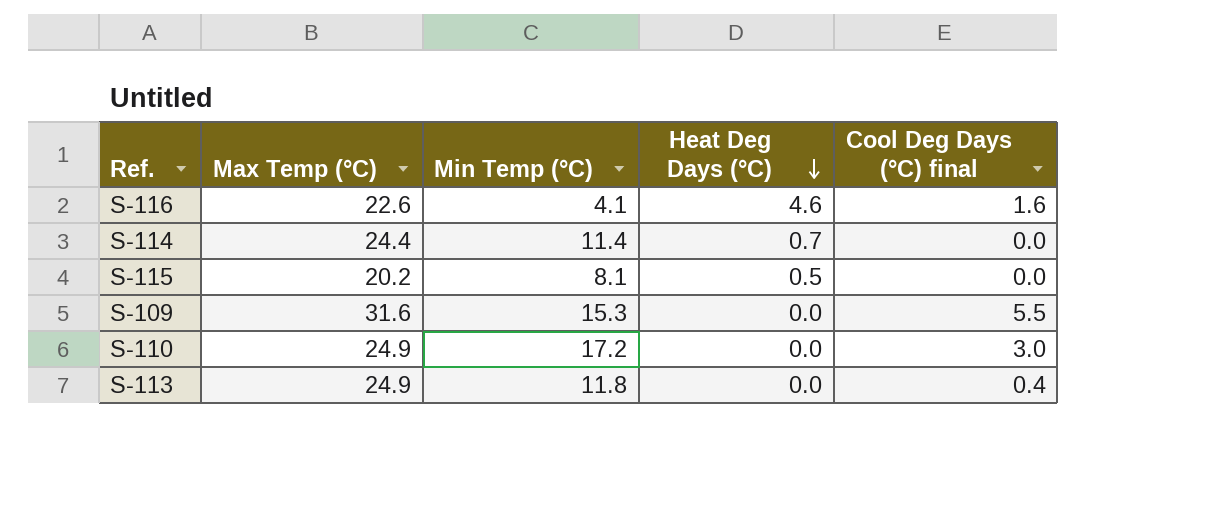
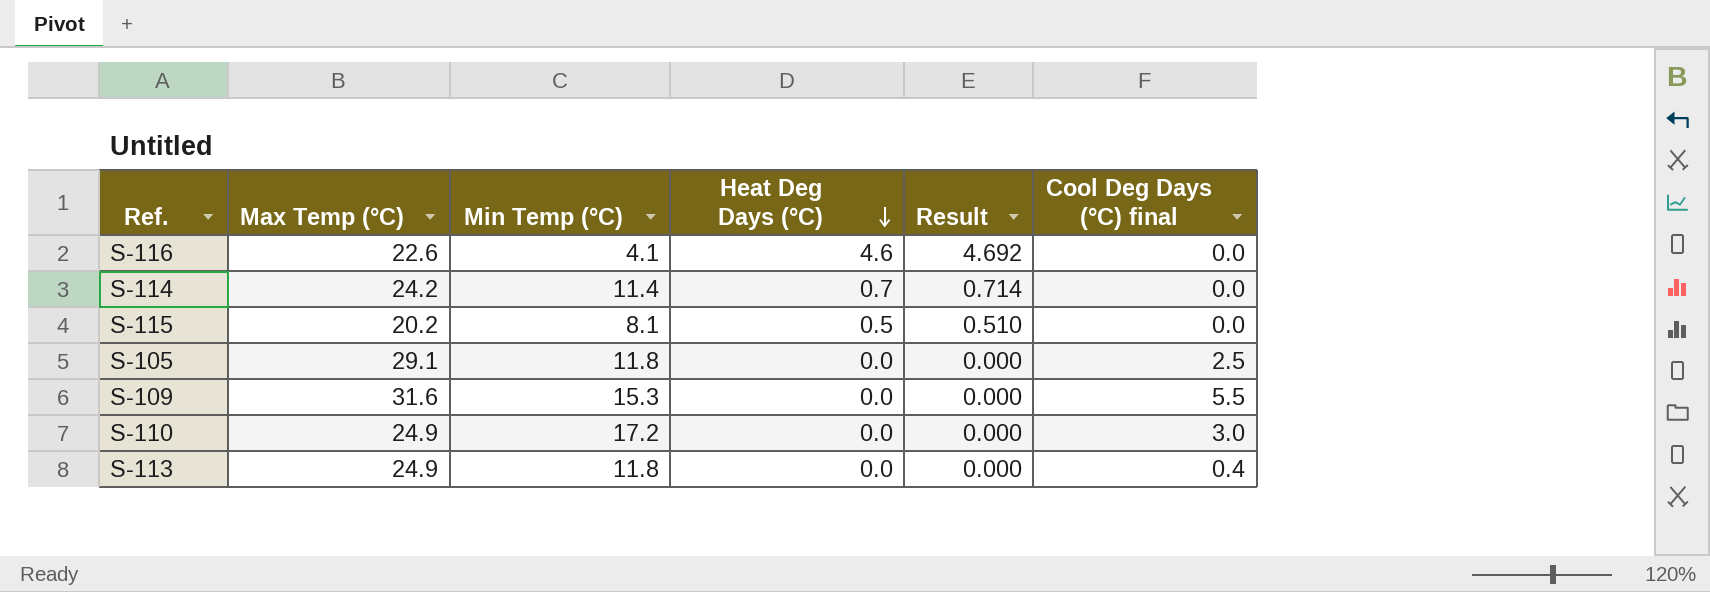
column Result | formula: none -> [Heat Deg Days (°C)] * 1.02
S-116 | Cool Deg Days (°C) final: 1.6 -> 0.0
S-114 | Max Temp (°C): 24.4 -> 24.2
row S-105: none -> 29.1 | 11.8 | 0.0 | 0.000 | 2.5

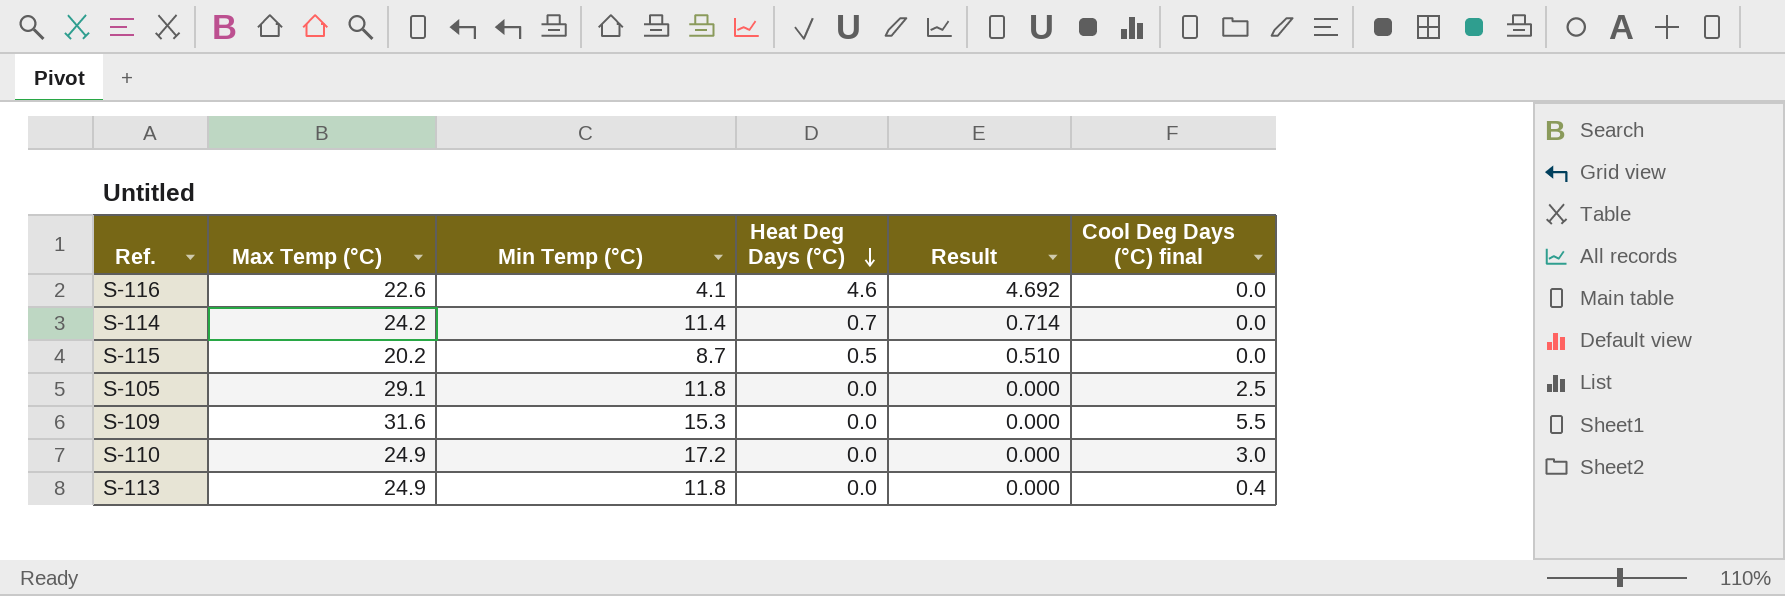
S-115 | Min Temp (°C): 8.1 -> 8.7

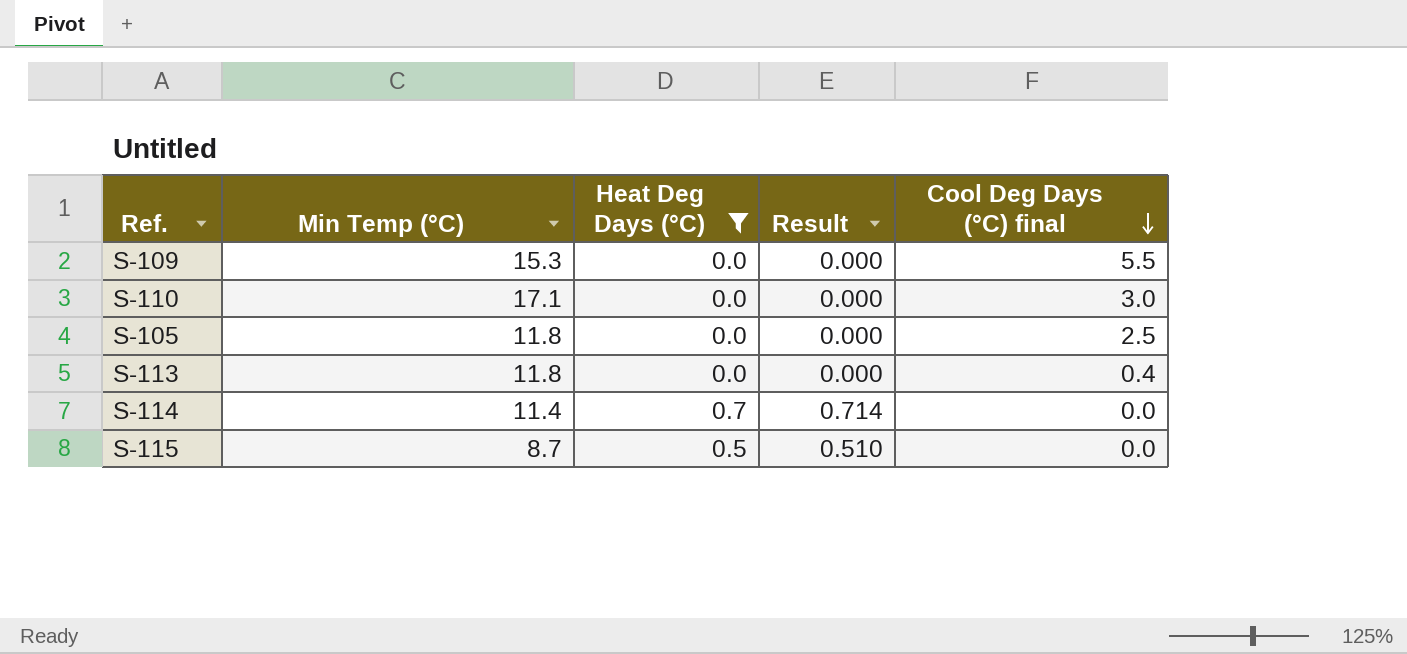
filter: none -> Heat Deg Days (°C) != 4.6
row order: Heat Deg Days (°C) descending -> Cool Deg Days (°C) final descending
column Max Temp (°C) | position: 2 -> none
S-110 | Min Temp (°C): 17.2 -> 17.1

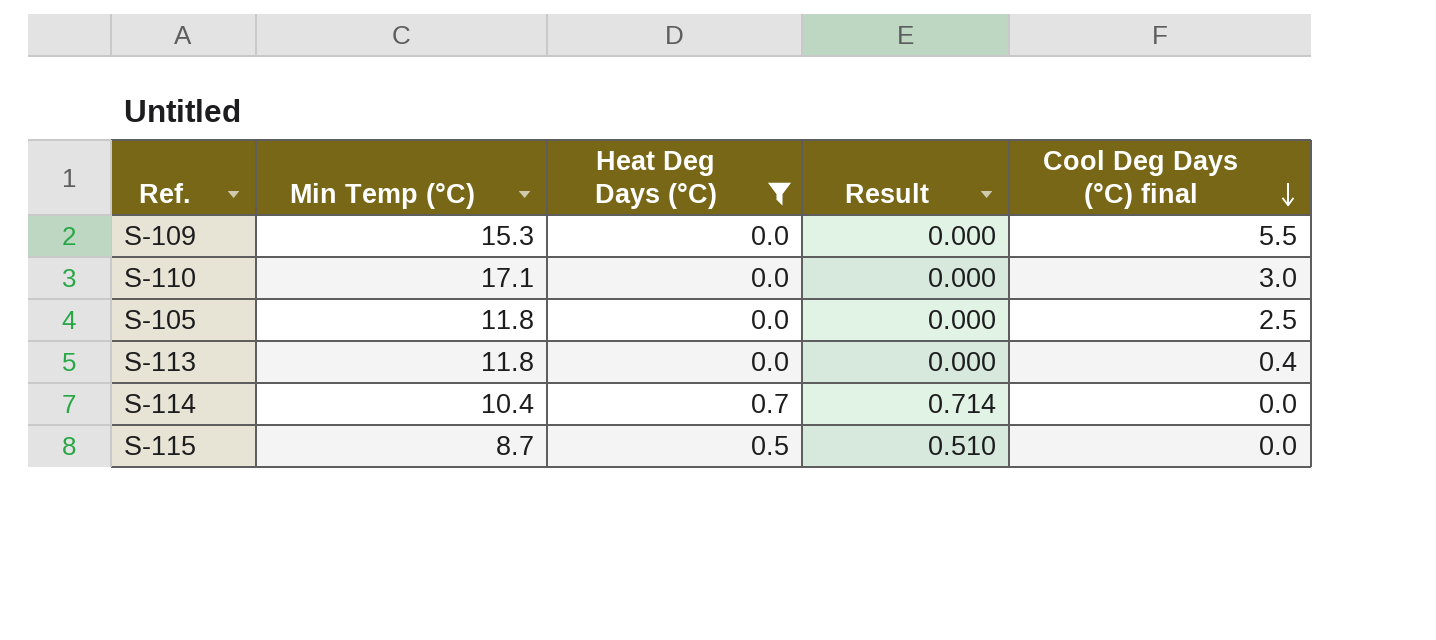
S-114 | Min Temp (°C): 11.4 -> 10.4

